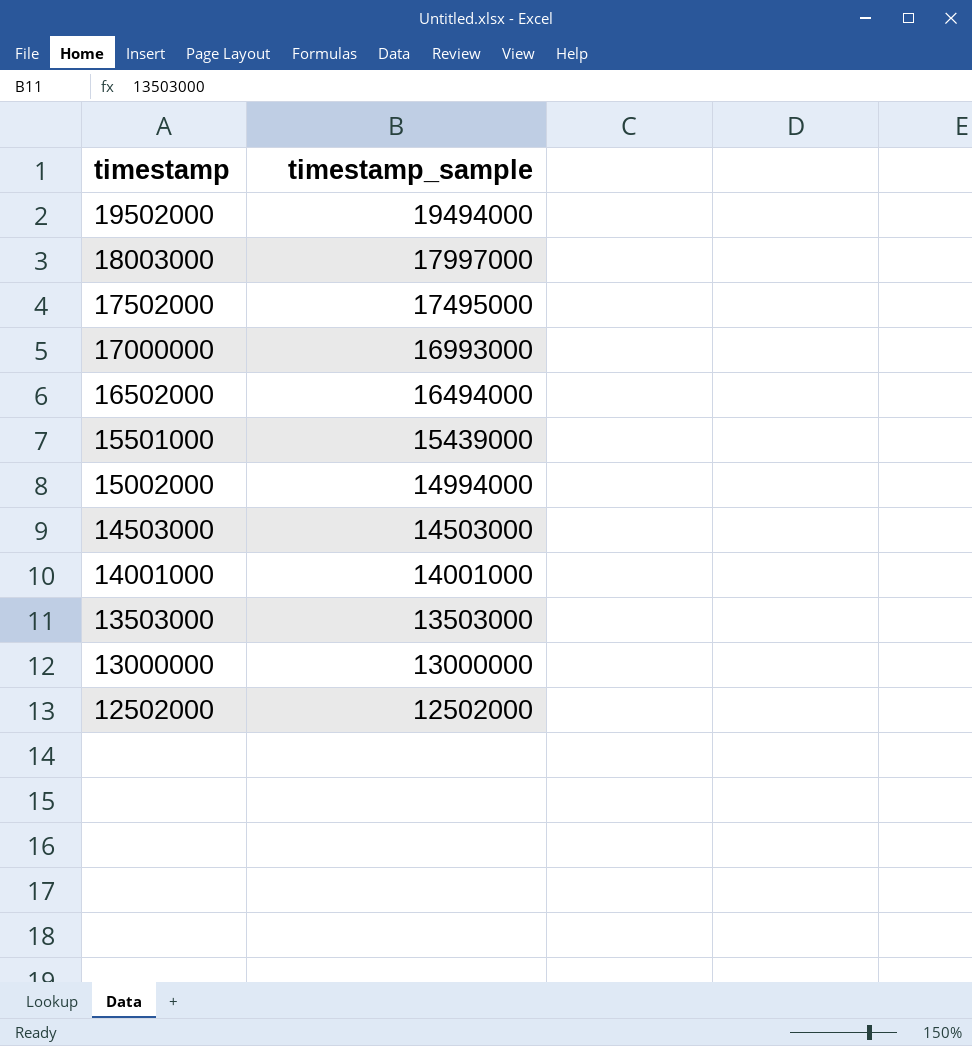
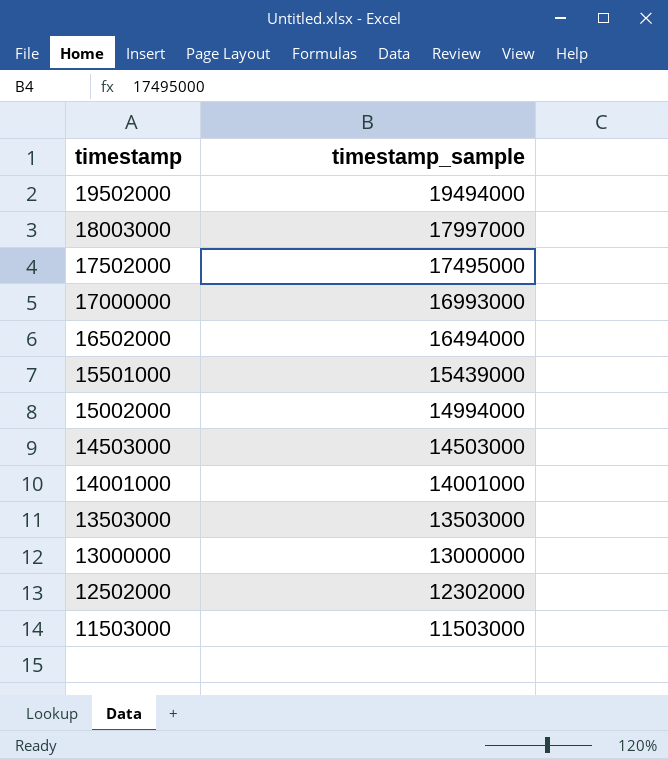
12502000 | timestamp_sample: 12502000 -> 12302000
row 11503000: none -> 11503000

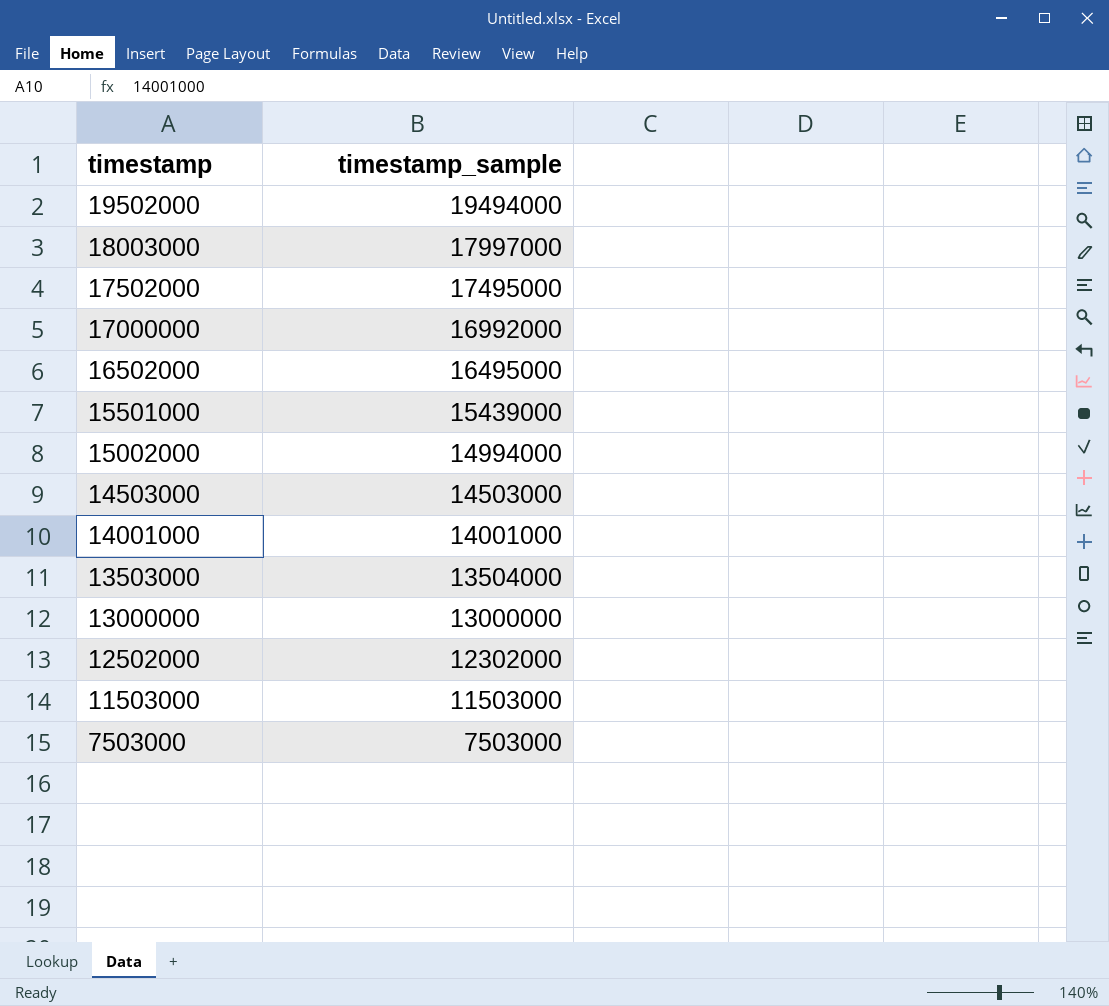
17000000 | timestamp_sample: 16993000 -> 16992000
16502000 | timestamp_sample: 16494000 -> 16495000
13503000 | timestamp_sample: 13503000 -> 13504000
row 7503000: none -> 7503000

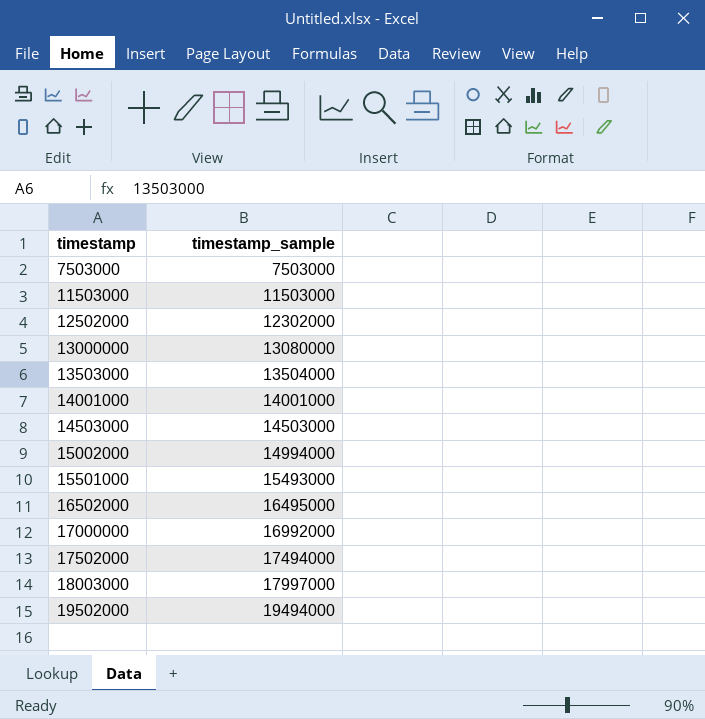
row order: timestamp descending -> timestamp ascending
13000000 | timestamp_sample: 13000000 -> 13080000
15501000 | timestamp_sample: 15439000 -> 15493000
17502000 | timestamp_sample: 17495000 -> 17494000

